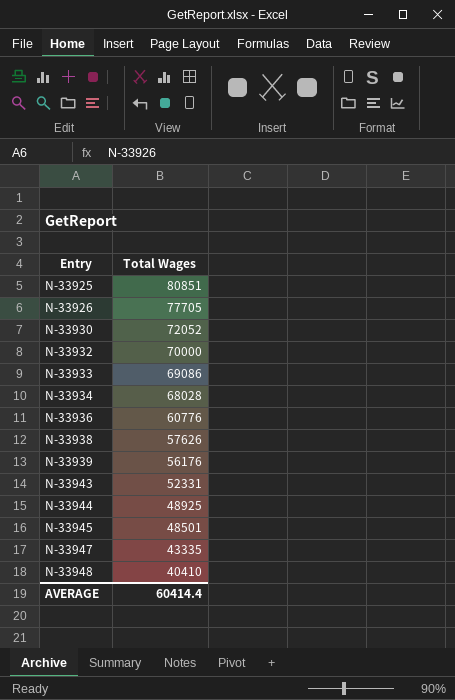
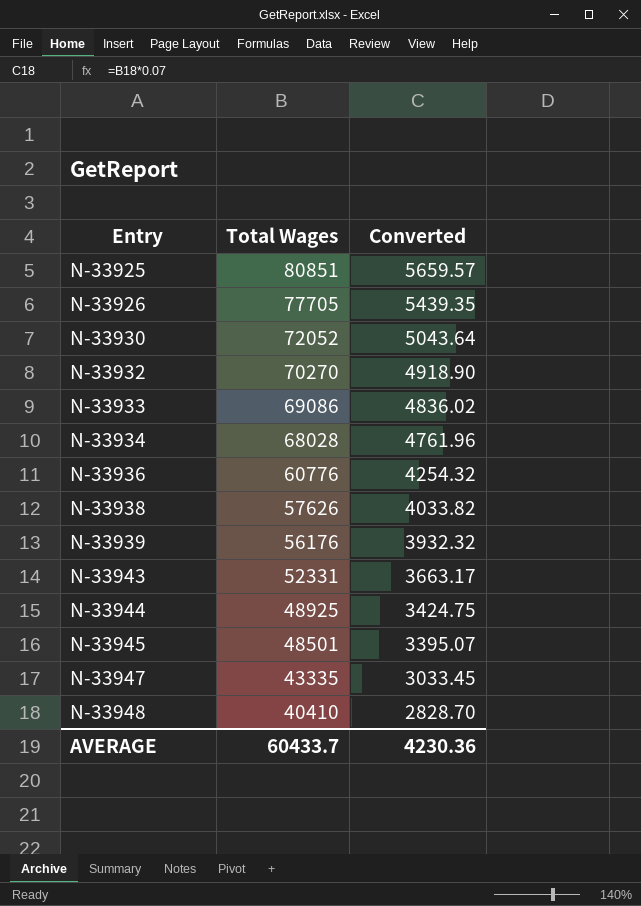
column Converted | formula: none -> [Total Wages] * 0.07
N-33932 | Total Wages: 70000 -> 70270
AVERAGE | Total Wages: 60414.4 -> 60433.7

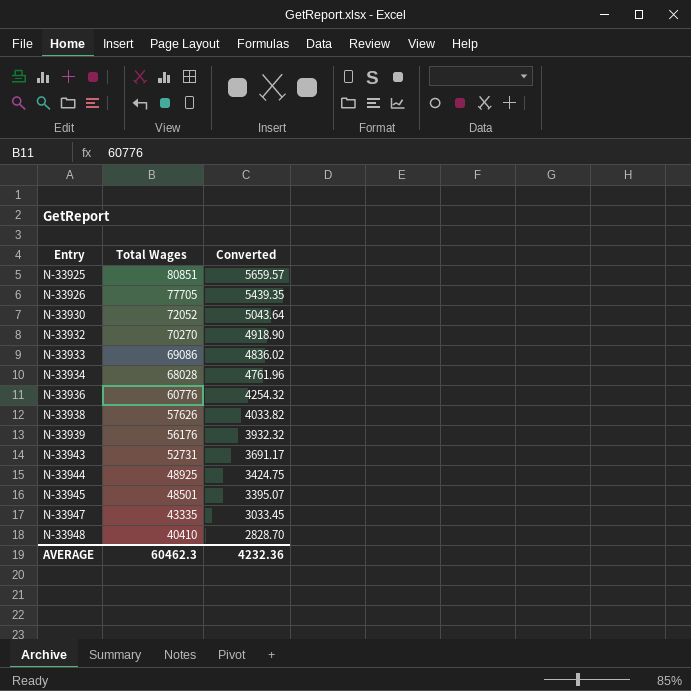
N-33943 | Total Wages: 52331 -> 52731
N-33943 | Converted: 3663.17 -> 3691.17
AVERAGE | Total Wages: 60433.7 -> 60462.3
AVERAGE | Converted: 4230.36 -> 4232.36

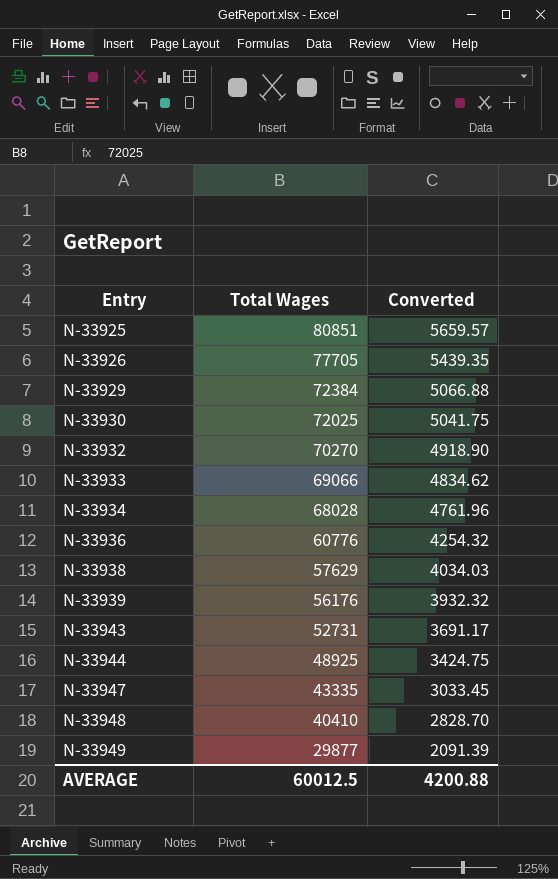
row N-33945: 48501 | 3395.07 -> none
row N-33929: none -> 72384 | 5066.88
N-33930 | Total Wages: 72052 -> 72025
N-33930 | Converted: 5043.64 -> 5041.75
N-33933 | Total Wages: 69086 -> 69066
N-33933 | Converted: 4836.02 -> 4834.62
N-33938 | Total Wages: 57626 -> 57629
N-33938 | Converted: 4033.82 -> 4034.03
row N-33949: none -> 29877 | 2091.39
AVERAGE | Total Wages: 60462.3 -> 60012.5
AVERAGE | Converted: 4232.36 -> 4200.88

